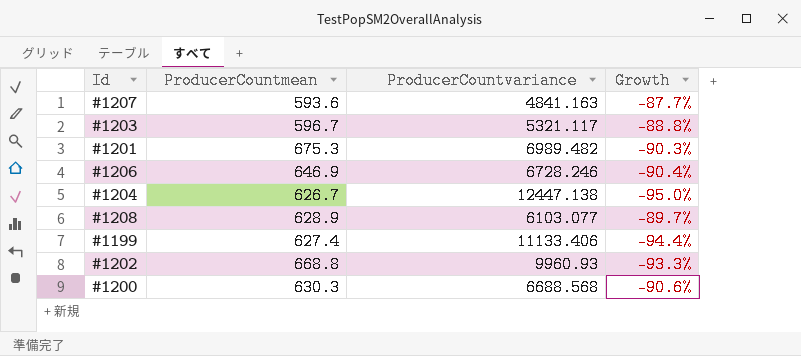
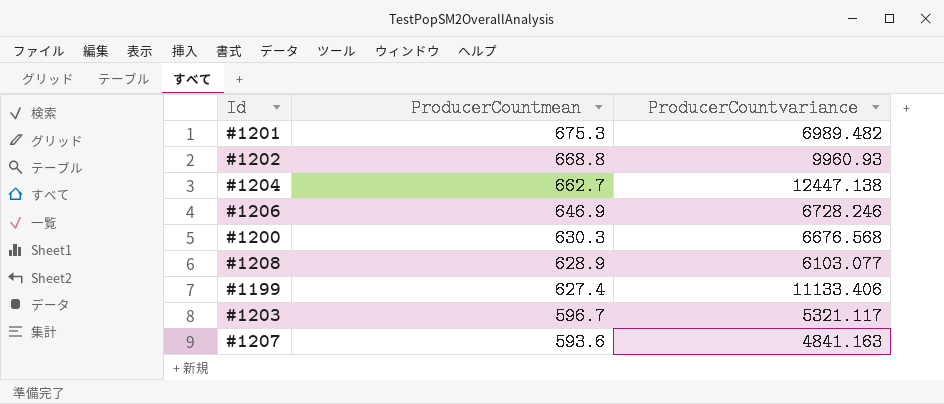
row order: none -> ProducerCountmean descending
column Growth | formula: ([ProducerCountmean] - [ProducerCountvariance]) / [ProducerCountvariance] -> none
#1204 | ProducerCountmean: 626.7 -> 662.7
#1200 | ProducerCountvariance: 6688.568 -> 6676.568

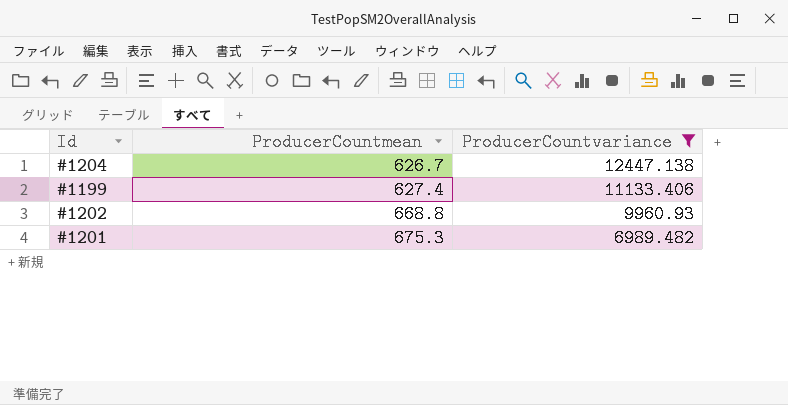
filter: none -> ProducerCountvariance >= 6989.482
row order: ProducerCountmean descending -> ProducerCountmean ascending
#1204 | ProducerCountmean: 662.7 -> 626.7

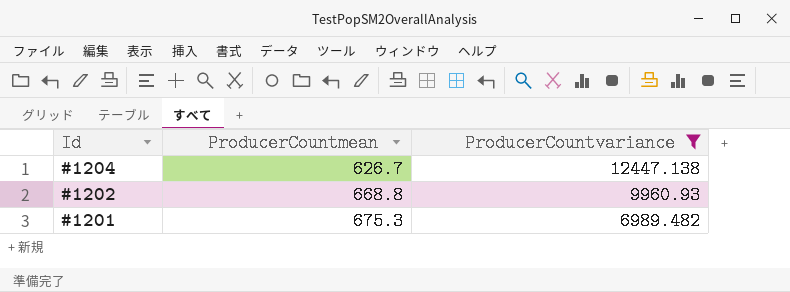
row #1199: 627.4 | 11133.406 -> none

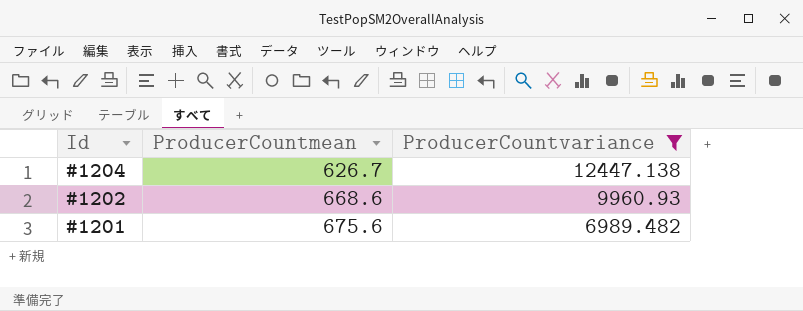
#1202 | ProducerCountmean: 668.8 -> 668.6
#1201 | ProducerCountmean: 675.3 -> 675.6

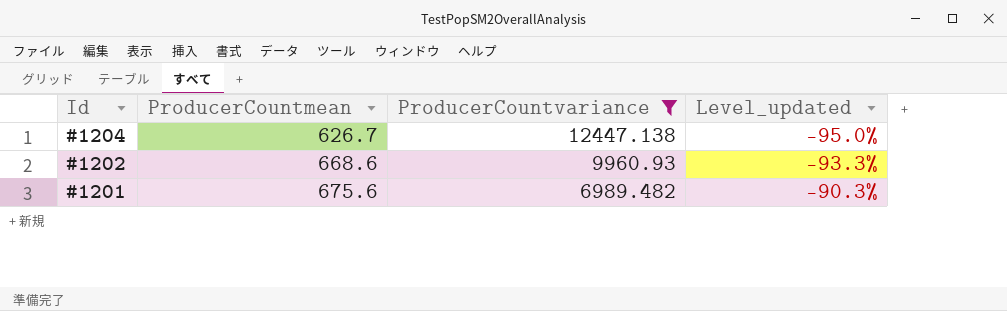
column Level_updated | formula: none -> ([ProducerCountmean] - [ProducerCountvariance]) / [ProducerCountvariance]

